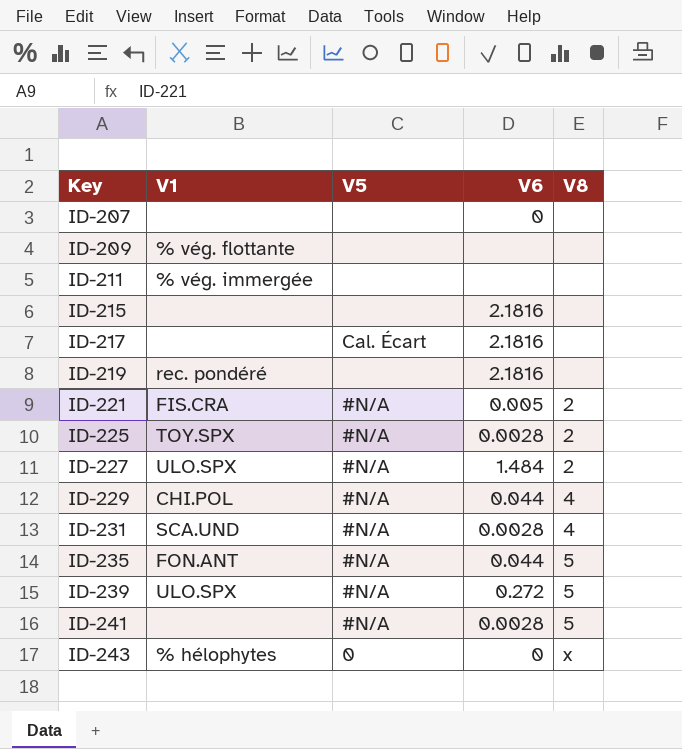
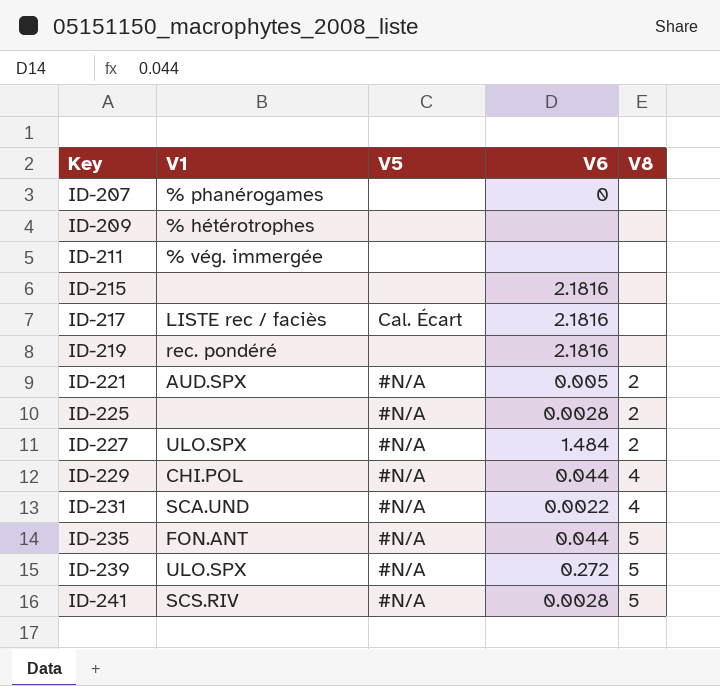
row ID-243: % hélophytes | 0 | 0 | x -> none
ID-207 | V1: none -> % phanérogames
ID-209 | V1: % vég. flottante -> % hétérotrophes
ID-217 | V1: none -> LISTE rec / faciès
ID-221 | V1: FIS.CRA -> AUD.SPX
ID-225 | V1: TOY.SPX -> none
ID-231 | V6: 0.0028 -> 0.0022
ID-241 | V1: none -> SCS.RIV

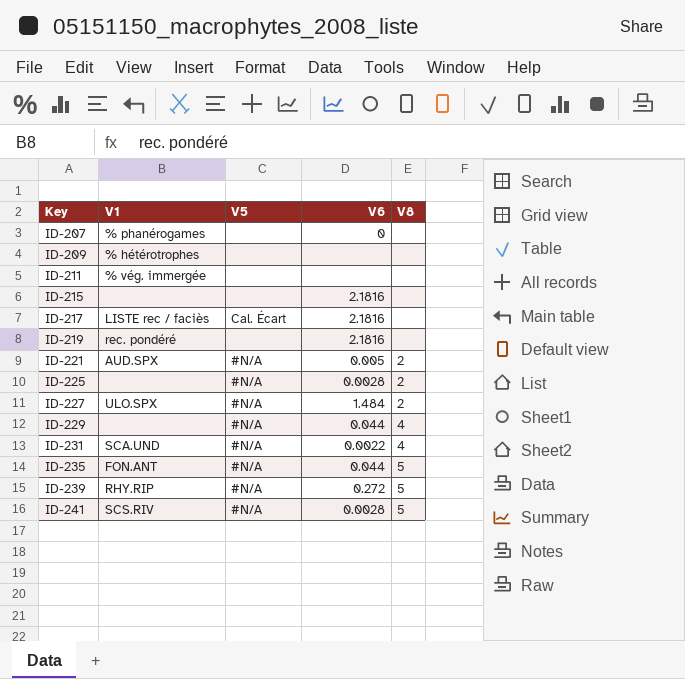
ID-229 | V1: CHI.POL -> none
ID-239 | V1: ULO.SPX -> RHY.RIP

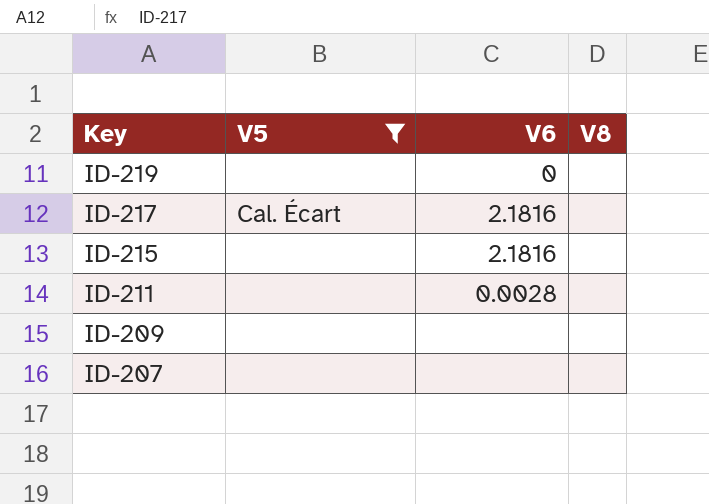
filter: none -> V5 != #N/A
row order: Key ascending -> Key descending
column V1 | position: 2 -> none
ID-219 | V6: 2.1816 -> 0
ID-211 | V6: none -> 0.0028
ID-207 | V6: 0 -> none

